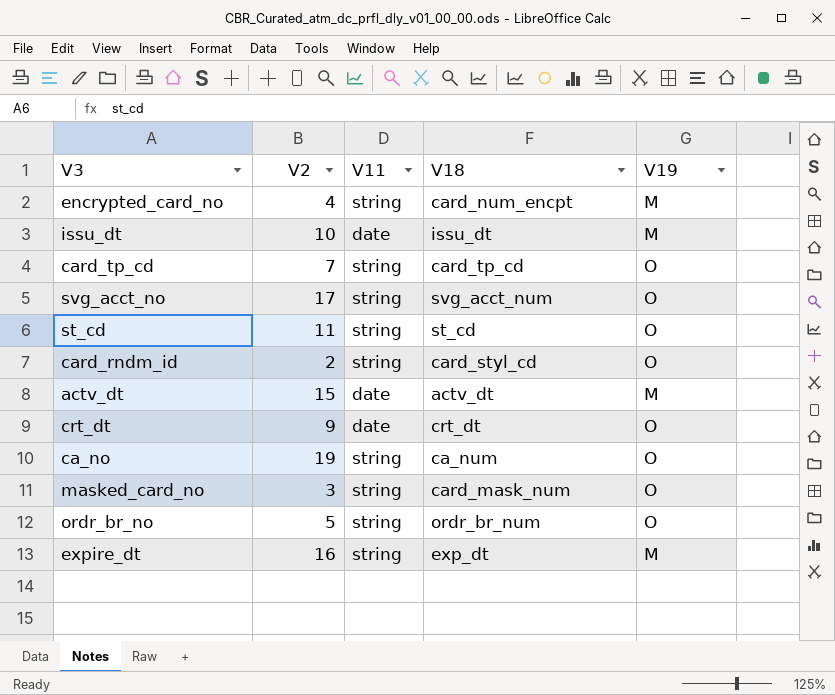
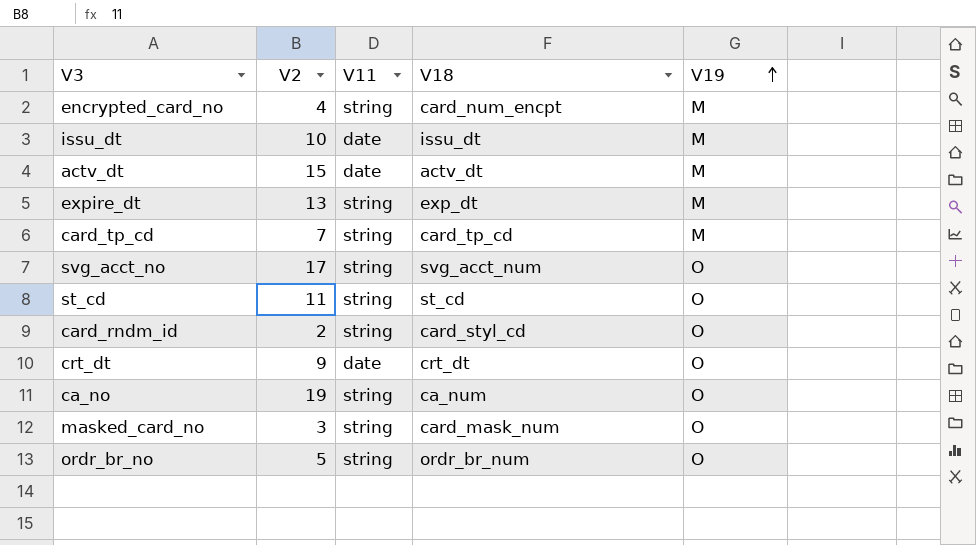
row order: none -> V19 ascending
expire_dt | V2: 16 -> 13
card_tp_cd | V19: O -> M

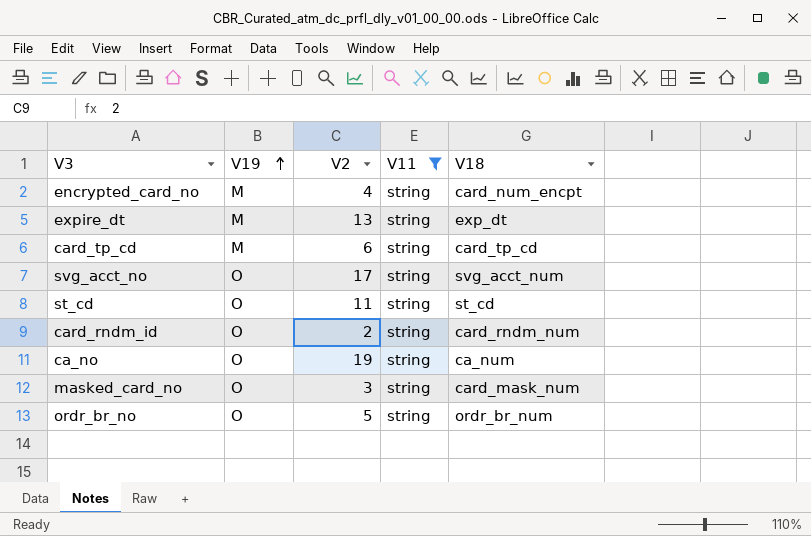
filter: none -> V11 = string
column V19 | position: 5 -> 2
card_tp_cd | V2: 7 -> 6
card_rndm_id | V18: card_styl_cd -> card_rndm_num

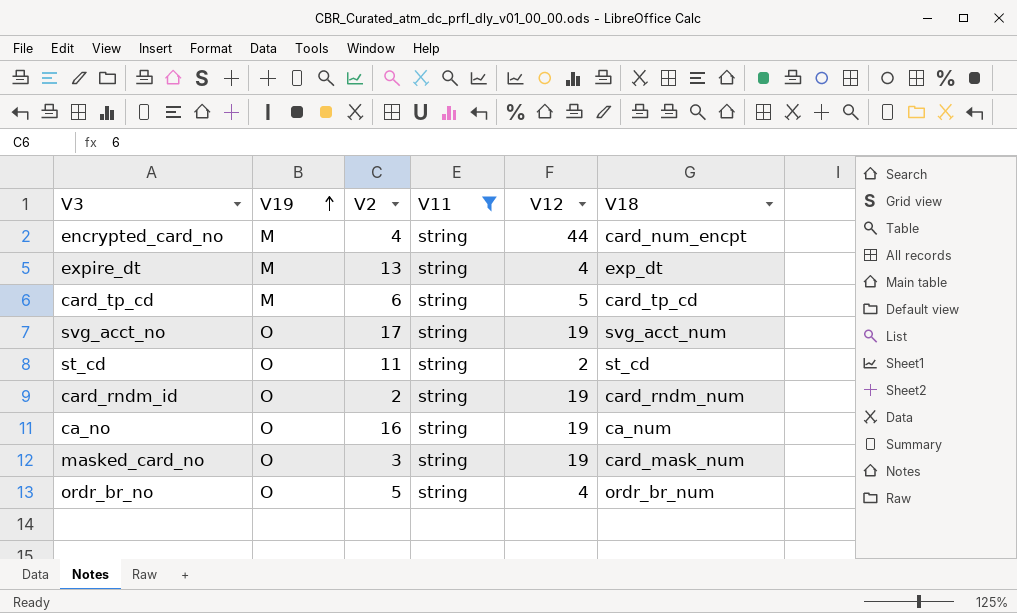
column V12 | position: none -> 5
ca_no | V2: 19 -> 16

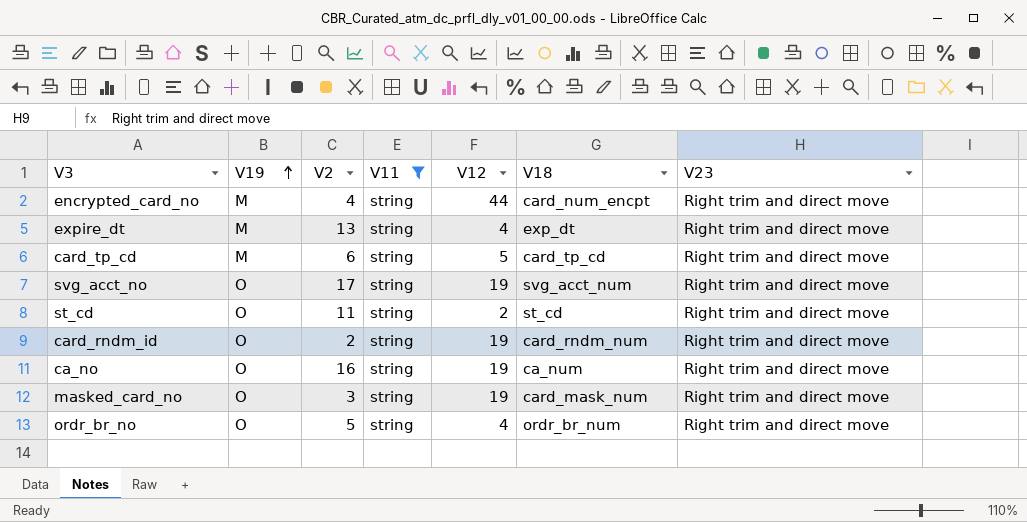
column V23 | position: none -> 7

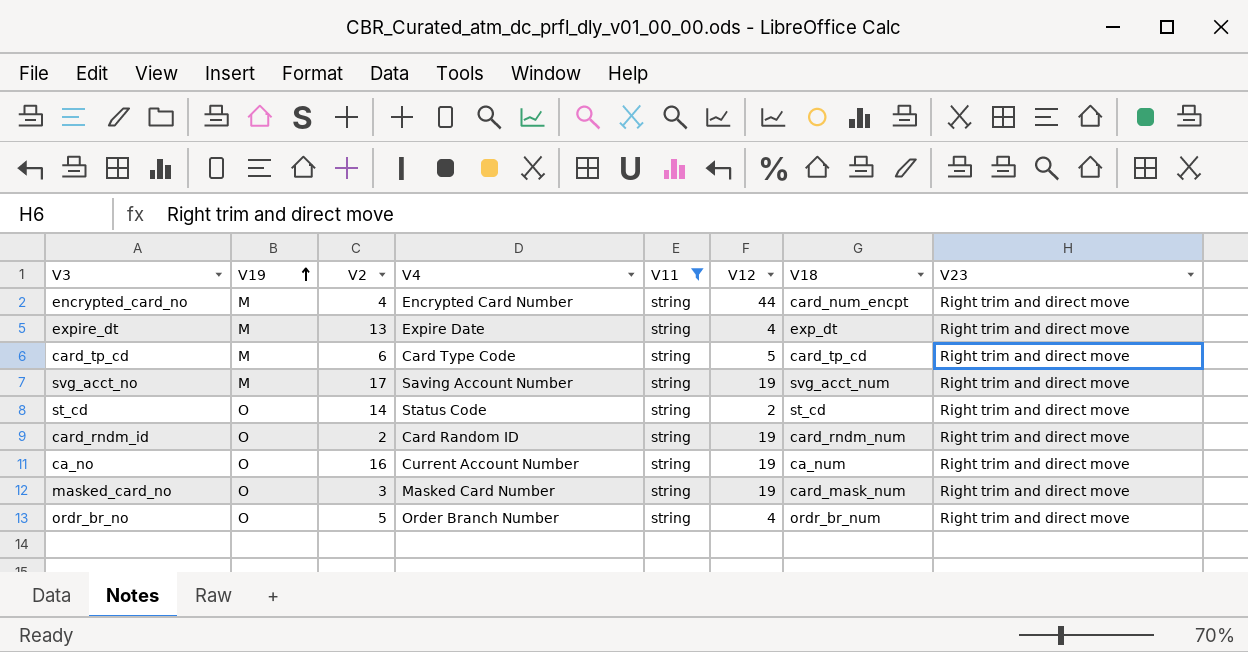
column V4 | position: none -> 4
svg_acct_no | V19: O -> M
st_cd | V2: 11 -> 14

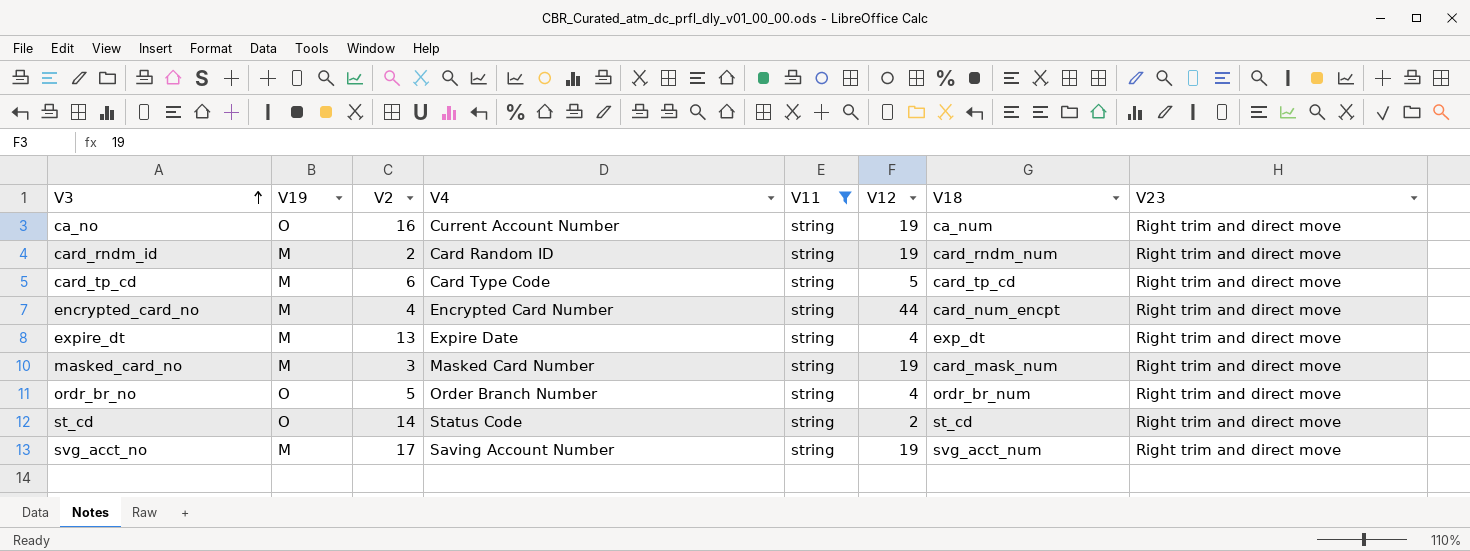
row order: V19 ascending -> V3 ascending
card_rndm_id | V19: O -> M
masked_card_no | V19: O -> M

